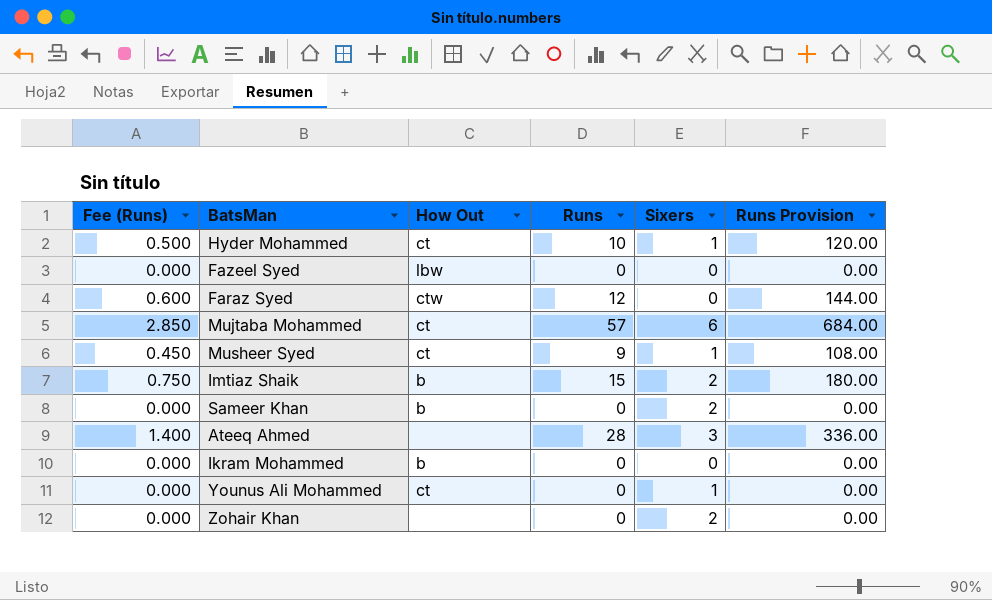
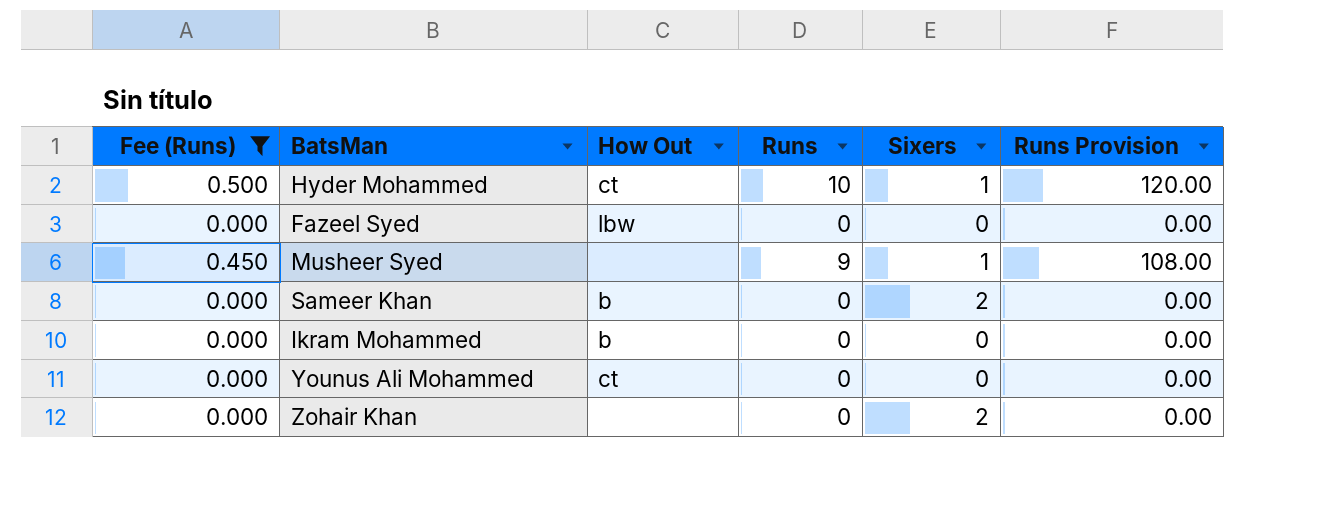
filter: none -> Fee (Runs) <= 0.500
Musheer Syed | How Out: ct -> none
Younus Ali Mohammed | Sixers: 1 -> 0

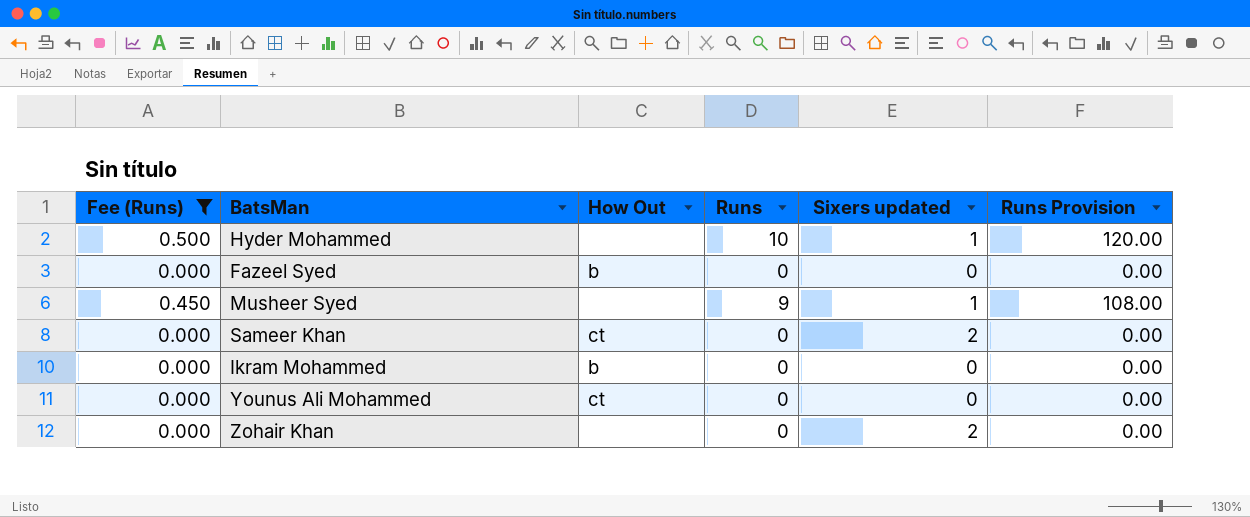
column name: Sixers -> Sixers updated
Hyder Mohammed | How Out: ct -> none
Fazeel Syed | How Out: lbw -> b
Sameer Khan | How Out: b -> ct

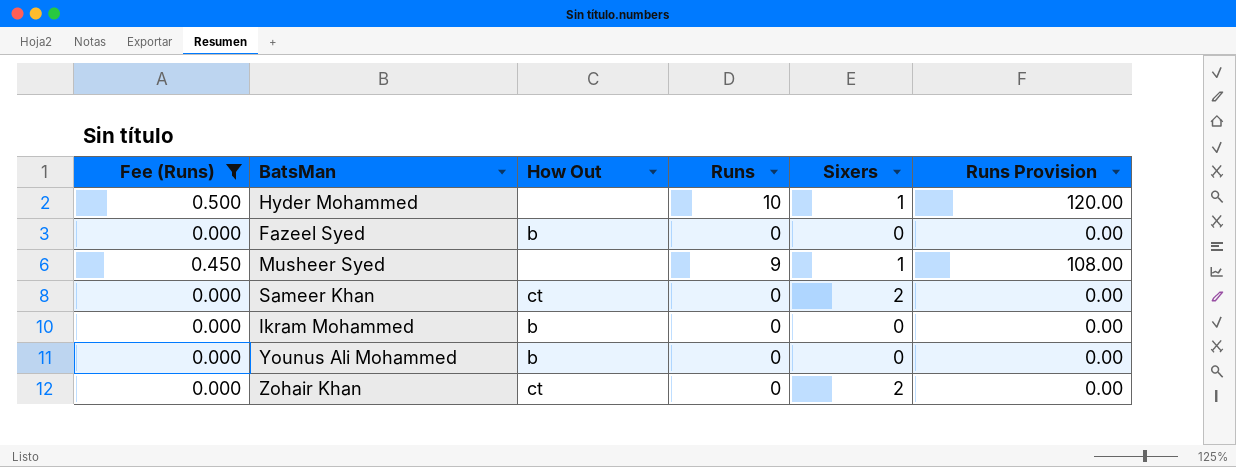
column name: Sixers updated -> Sixers
Younus Ali Mohammed | How Out: ct -> b
Zohair Khan | How Out: none -> ct

